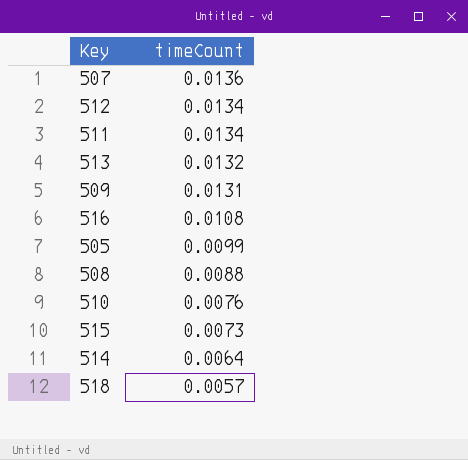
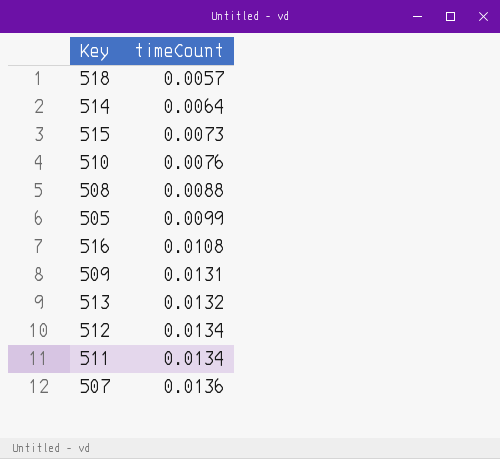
row order: timeCount descending -> timeCount ascending

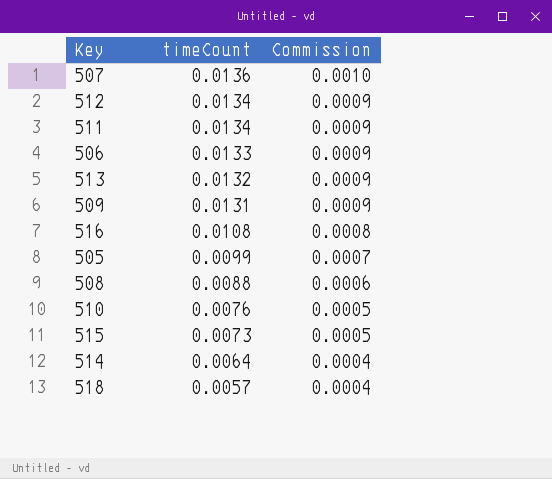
row order: timeCount ascending -> timeCount descending
column Commission | formula: none -> [timeCount] * 0.07
row 506: none -> 0.0133 | 0.0009

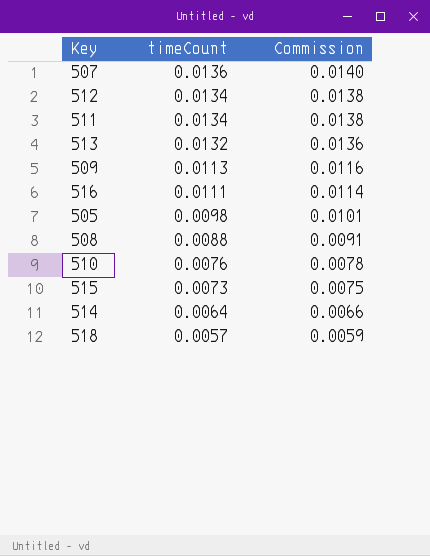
column Commission | formula: [timeCount] * 0.07 -> [timeCount] * 1.03
row 506: 0.0133 | 0.0009 -> none
509 | timeCount: 0.0131 -> 0.0113
516 | timeCount: 0.0108 -> 0.0111
505 | timeCount: 0.0099 -> 0.0098

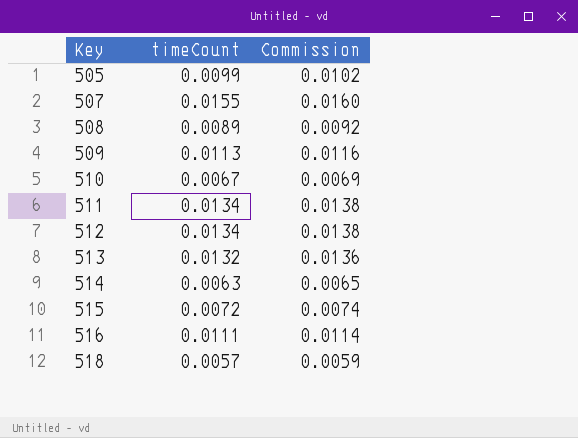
row order: timeCount descending -> Key ascending
505 | timeCount: 0.0098 -> 0.0099
505 | Commission: 0.0101 -> 0.0102
507 | timeCount: 0.0136 -> 0.0155
507 | Commission: 0.0140 -> 0.0160
508 | timeCount: 0.0088 -> 0.0089
508 | Commission: 0.0091 -> 0.0092
510 | timeCount: 0.0076 -> 0.0067
510 | Commission: 0.0078 -> 0.0069
514 | timeCount: 0.0064 -> 0.0063
514 | Commission: 0.0066 -> 0.0065
515 | timeCount: 0.0073 -> 0.0072
515 | Commission: 0.0075 -> 0.0074

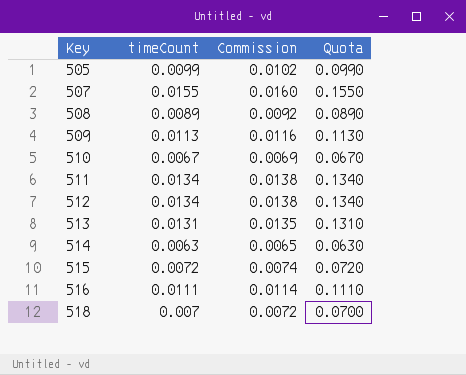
column Quota | formula: none -> [timeCount] * 10
513 | timeCount: 0.0132 -> 0.0131
513 | Commission: 0.0136 -> 0.0135
518 | timeCount: 0.0057 -> 0.007
518 | Commission: 0.0059 -> 0.0072

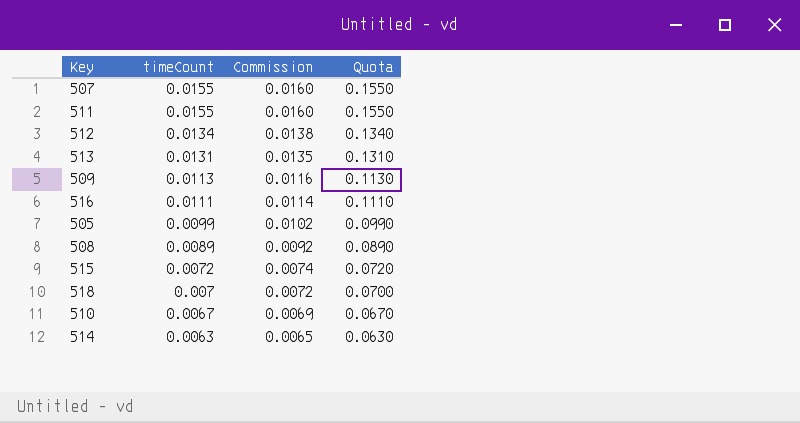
row order: Key ascending -> timeCount descending
511 | timeCount: 0.0134 -> 0.0155
511 | Commission: 0.0138 -> 0.0160
511 | Quota: 0.1340 -> 0.1550

